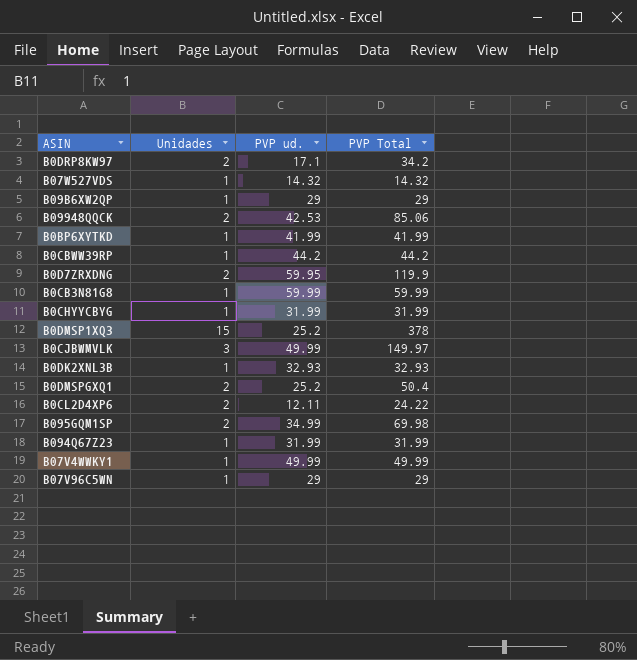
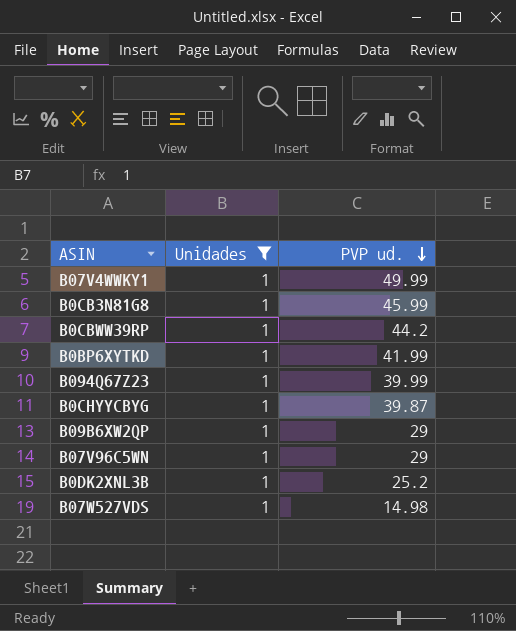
filter: none -> Unidades = 1
row order: none -> PVP ud. descending
column PVP Total | formula: [Unidades] * [PVP ud.] -> none
B0CB3N81G8 | PVP ud.: 59.99 -> 45.99
B094Q67Z23 | PVP ud.: 31.99 -> 39.99
B0CHYYCBYG | PVP ud.: 31.99 -> 39.87
B0DK2XNL3B | PVP ud.: 32.93 -> 25.2
B07W527VDS | PVP ud.: 14.32 -> 14.98

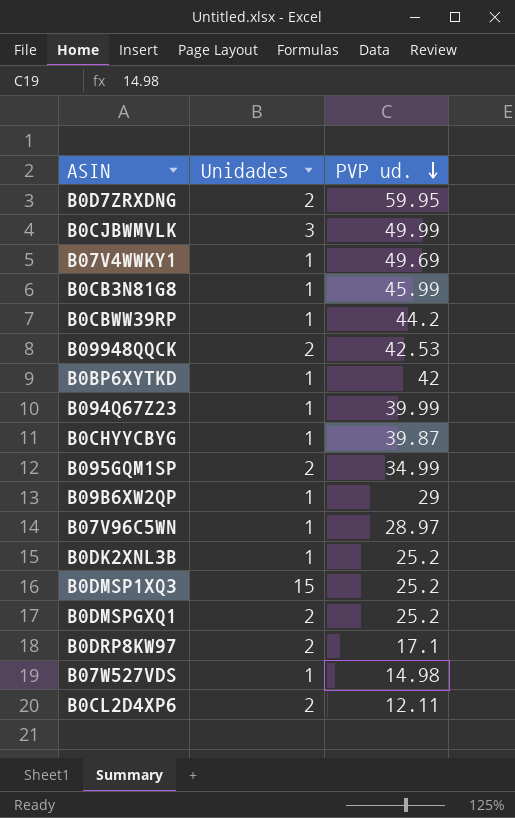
filter: Unidades = 1 -> none
B07V4WWKY1 | PVP ud.: 49.99 -> 49.69
B0BP6XYTKD | PVP ud.: 41.99 -> 42
B07V96C5WN | PVP ud.: 29 -> 28.97

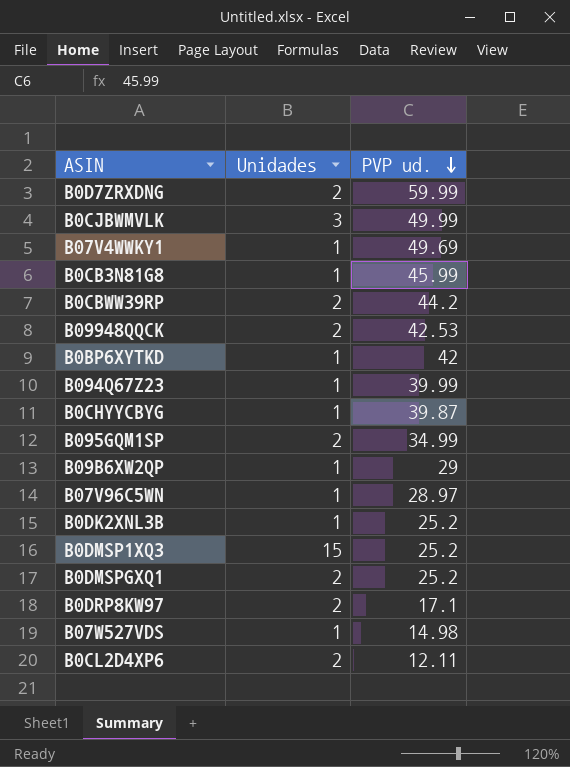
B0D7ZRXDNG | PVP ud.: 59.95 -> 59.99
B0CBWW39RP | Unidades: 1 -> 2

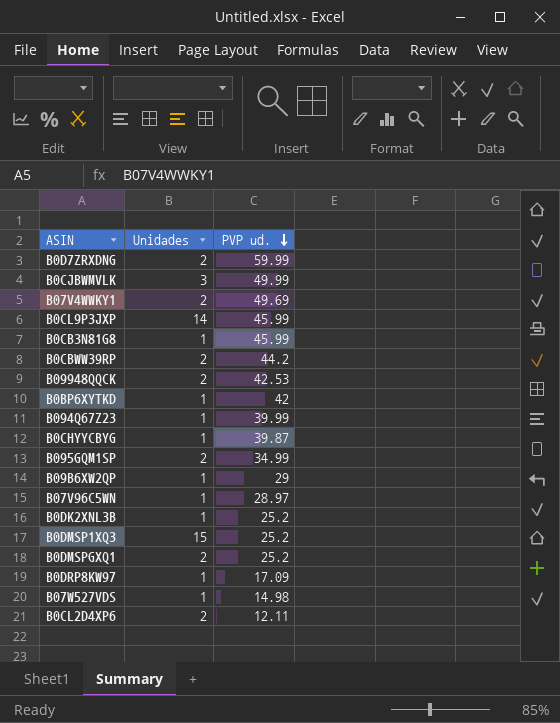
B07V4WWKY1 | Unidades: 1 -> 2
row B0CL9P3JXP: none -> 14 | 45.99
B0DRP8KW97 | Unidades: 2 -> 1
B0DRP8KW97 | PVP ud.: 17.1 -> 17.09

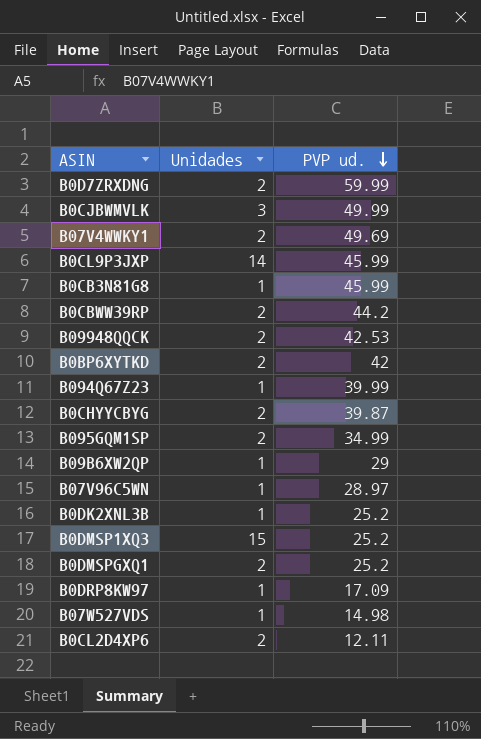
B0BP6XYTKD | Unidades: 1 -> 2
B0CHYYCBYG | Unidades: 1 -> 2

